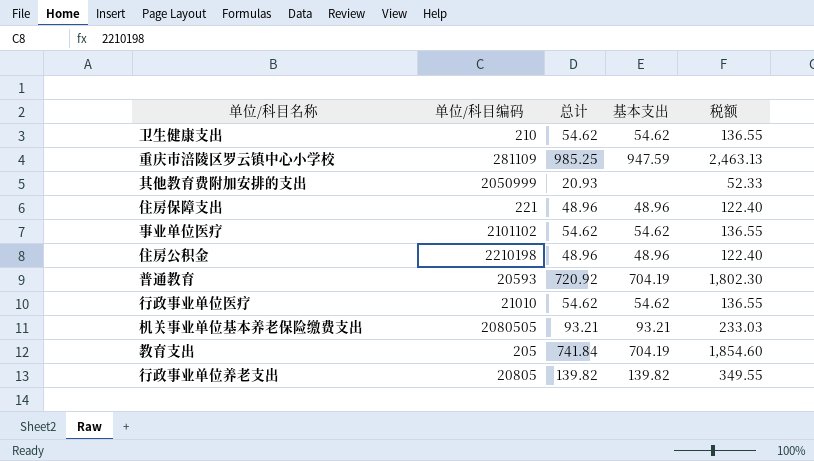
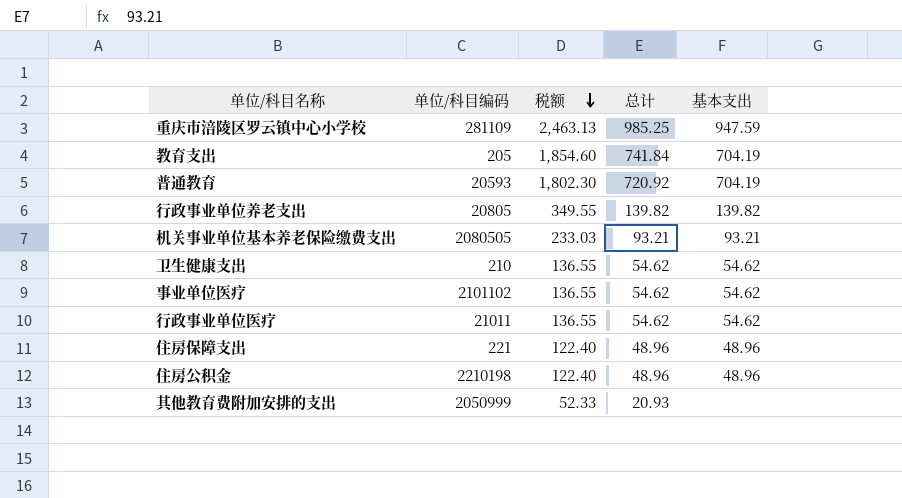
row order: none -> 税额 descending
column 税额 | position: 5 -> 3
行政事业单位医疗 | 单位/科目编码: 21010 -> 21011

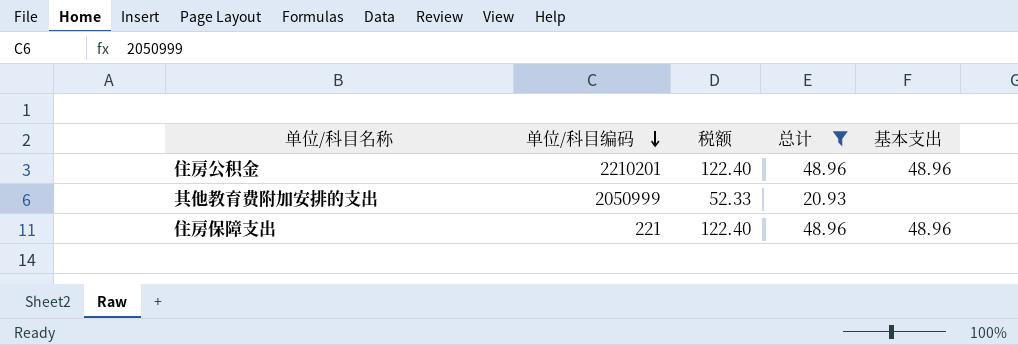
filter: none -> 总计 <= 48.96
row order: 税额 descending -> 单位/科目编码 descending
住房公积金 | 单位/科目编码: 2210198 -> 2210201

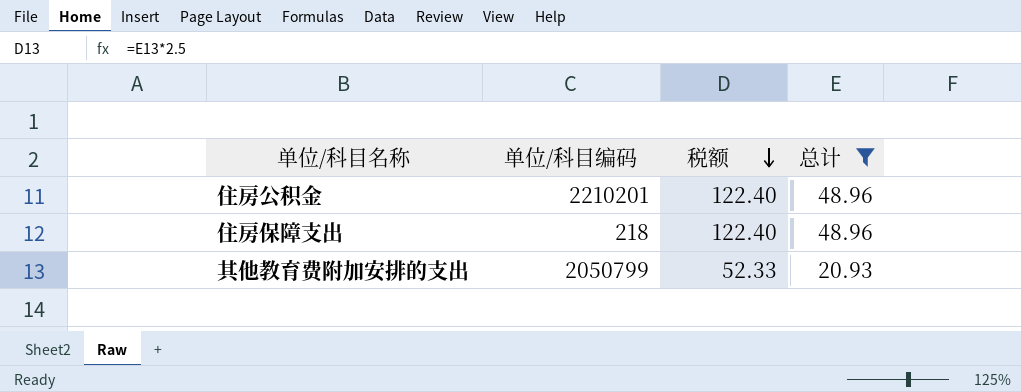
row order: 单位/科目编码 descending -> 税额 descending
column 基本支出 | position: 5 -> none
住房保障支出 | 单位/科目编码: 221 -> 218
其他教育费附加安排的支出 | 单位/科目编码: 2050999 -> 2050799

